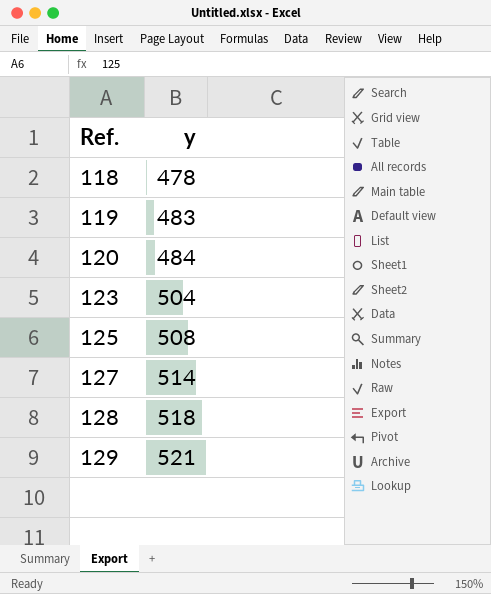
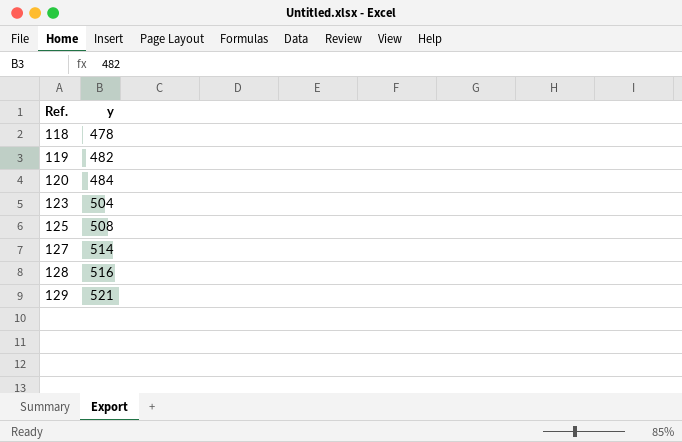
119 | y: 483 -> 482
128 | y: 518 -> 516

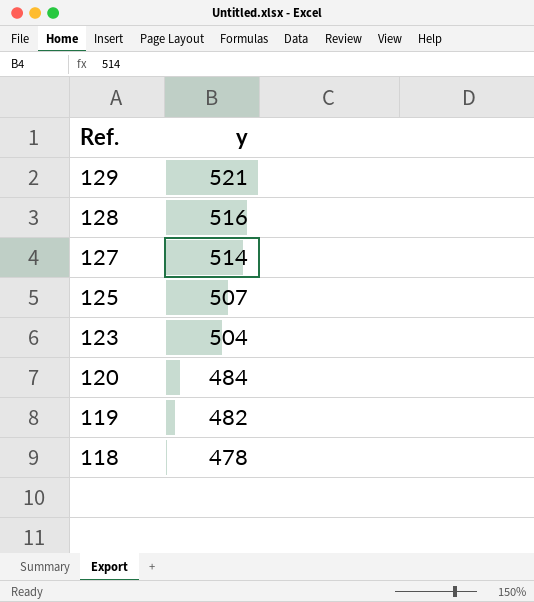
row order: Ref. ascending -> Ref. descending
125 | y: 508 -> 507

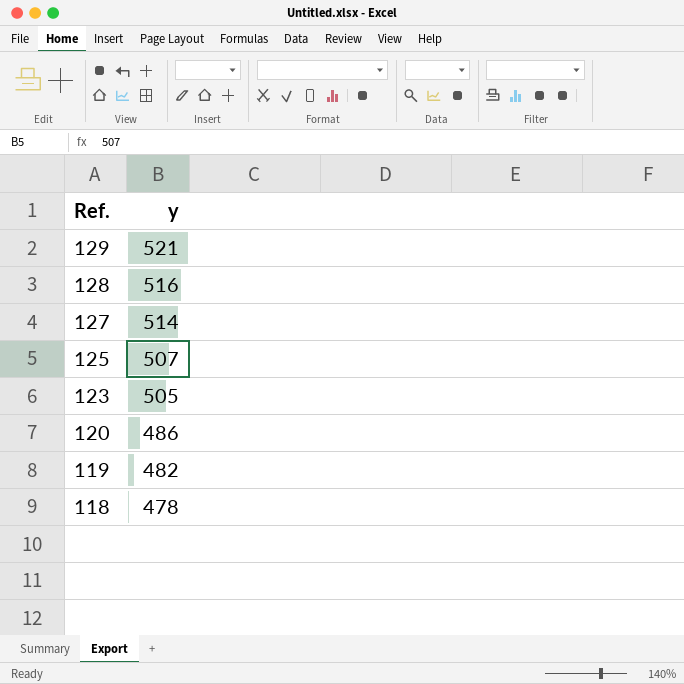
123 | y: 504 -> 505
120 | y: 484 -> 486

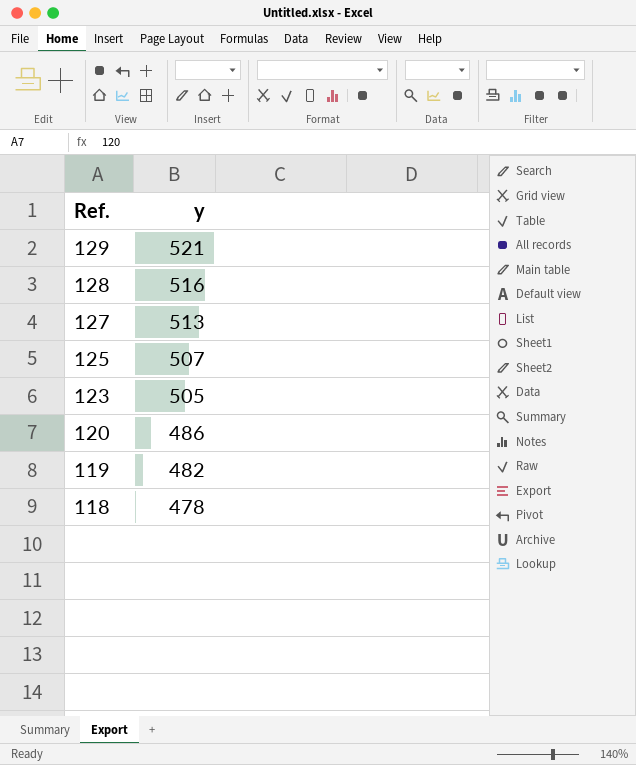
127 | y: 514 -> 513

